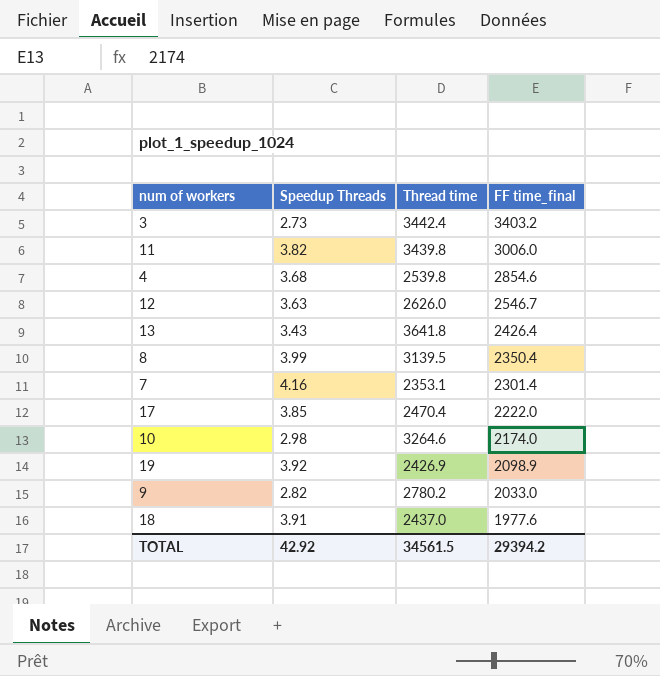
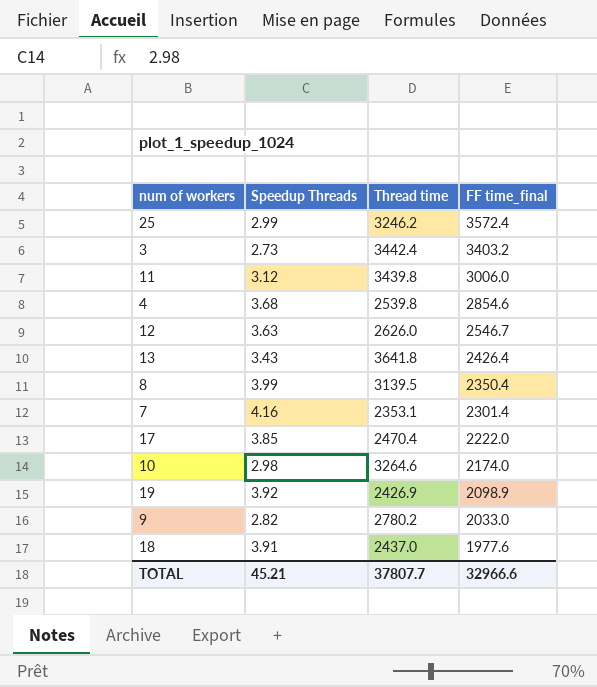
row 25: none -> 2.99 | 3246.2 | 3572.4
11 | Speedup Threads: 3.82 -> 3.12
TOTAL | Speedup Threads: 42.92 -> 45.21
TOTAL | Thread time: 34561.5 -> 37807.7
TOTAL | FF time_final: 29394.2 -> 32966.6

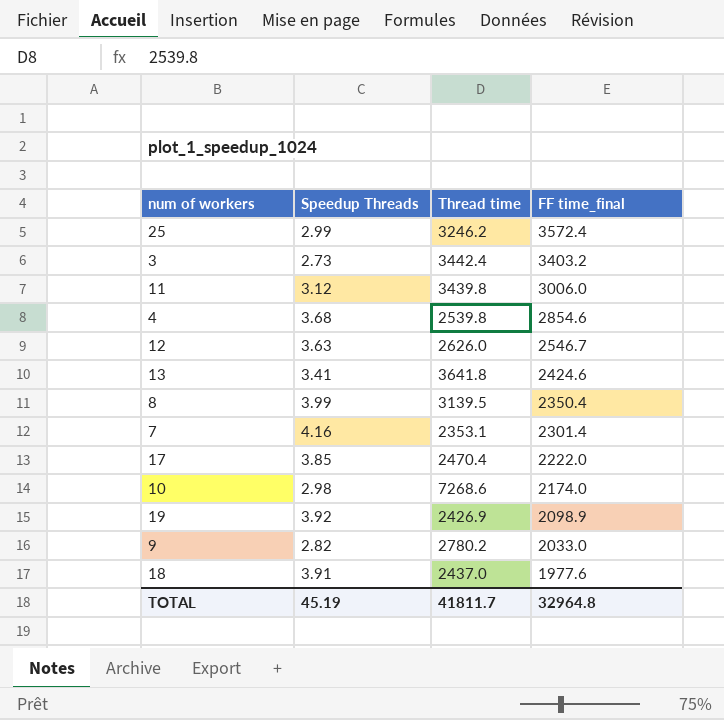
13 | Speedup Threads: 3.43 -> 3.41
13 | FF time_final: 2426.4 -> 2424.6
10 | Thread time: 3264.6 -> 7268.6
TOTAL | Speedup Threads: 45.21 -> 45.19
TOTAL | Thread time: 37807.7 -> 41811.7
TOTAL | FF time_final: 32966.6 -> 32964.8

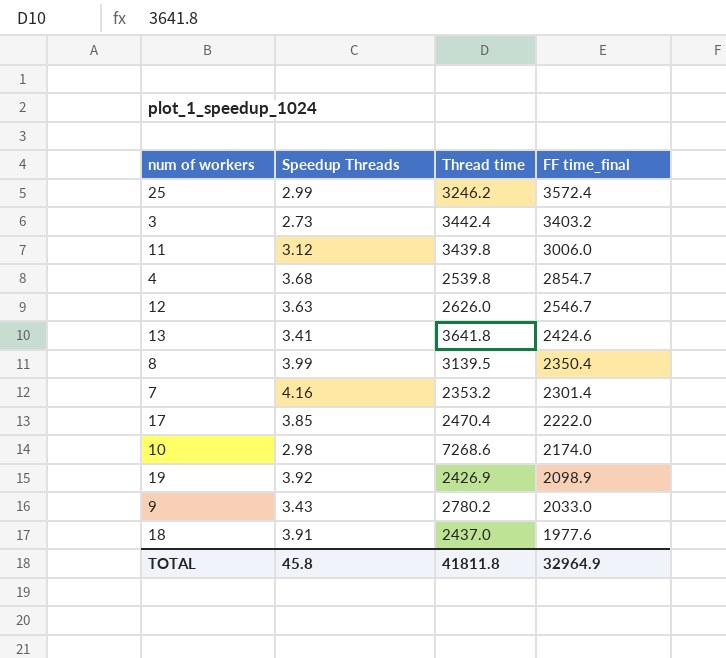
4 | FF time_final: 2854.6 -> 2854.7
7 | Thread time: 2353.1 -> 2353.2
9 | Speedup Threads: 2.82 -> 3.43
TOTAL | Speedup Threads: 45.19 -> 45.8
TOTAL | Thread time: 41811.7 -> 41811.8
TOTAL | FF time_final: 32964.8 -> 32964.9

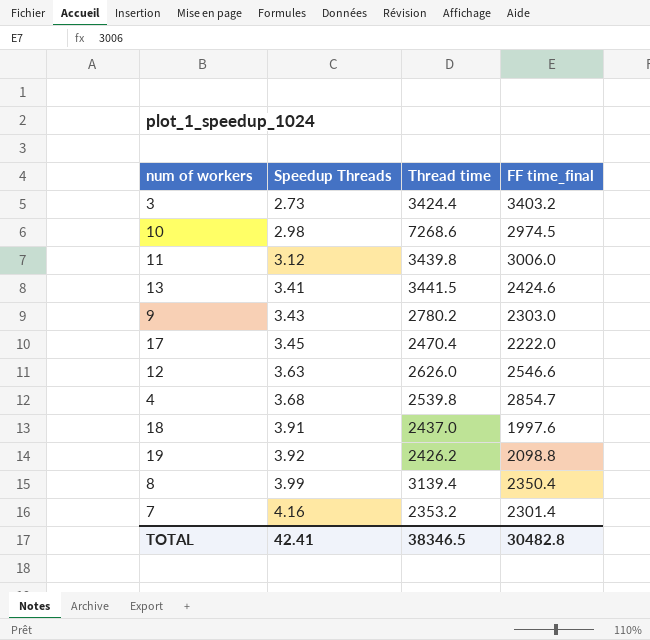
row order: FF time_final descending -> Speedup Threads ascending
row 25: 2.99 | 3246.2 | 3572.4 -> none
3 | Thread time: 3442.4 -> 3424.4
10 | FF time_final: 2174.0 -> 2974.5
13 | Thread time: 3641.8 -> 3441.5
9 | FF time_final: 2033.0 -> 2303.0
17 | Speedup Threads: 3.85 -> 3.45
12 | FF time_final: 2546.7 -> 2546.6
18 | FF time_final: 1977.6 -> 1997.6
19 | Thread time: 2426.9 -> 2426.2
19 | FF time_final: 2098.9 -> 2098.8
8 | Thread time: 3139.5 -> 3139.4
TOTAL | Speedup Threads: 45.8 -> 42.41
TOTAL | Thread time: 41811.8 -> 38346.5
TOTAL | FF time_final: 32964.9 -> 30482.8

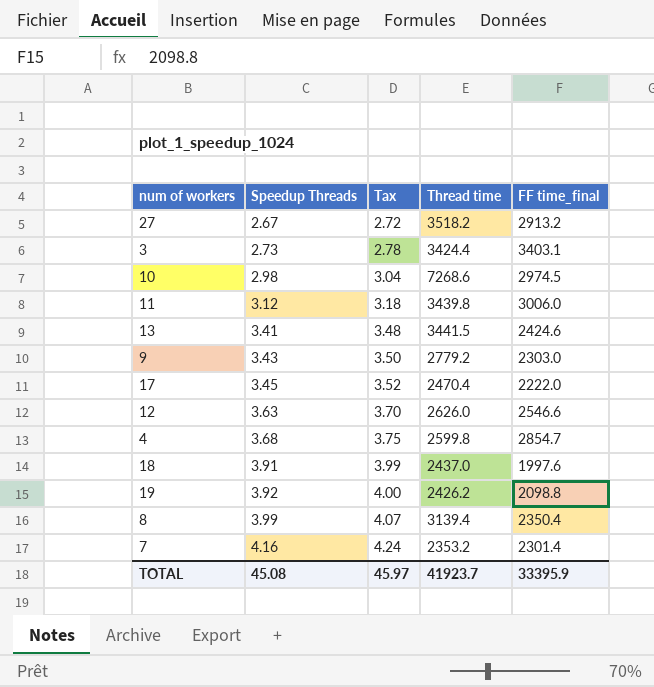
column Tax | formula: none -> [Speedup Threads] * 1.02
row 27: none -> 2.67 | 2.72 | 3518.2 | 2913.2
3 | FF time_final: 3403.2 -> 3403.1
9 | Thread time: 2780.2 -> 2779.2
4 | Thread time: 2539.8 -> 2599.8
TOTAL | Speedup Threads: 42.41 -> 45.08
TOTAL | Thread time: 38346.5 -> 41923.7
TOTAL | FF time_final: 30482.8 -> 33395.9

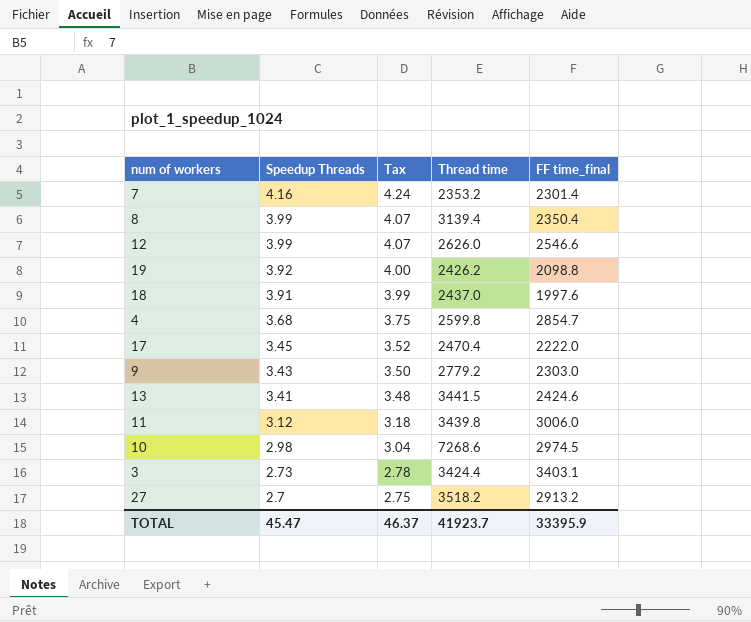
row order: Speedup Threads ascending -> Speedup Threads descending
12 | Speedup Threads: 3.63 -> 3.99
12 | Tax: 3.70 -> 4.07
27 | Speedup Threads: 2.67 -> 2.7
27 | Tax: 2.72 -> 2.75
TOTAL | Speedup Threads: 45.08 -> 45.47
TOTAL | Tax: 45.97 -> 46.37

